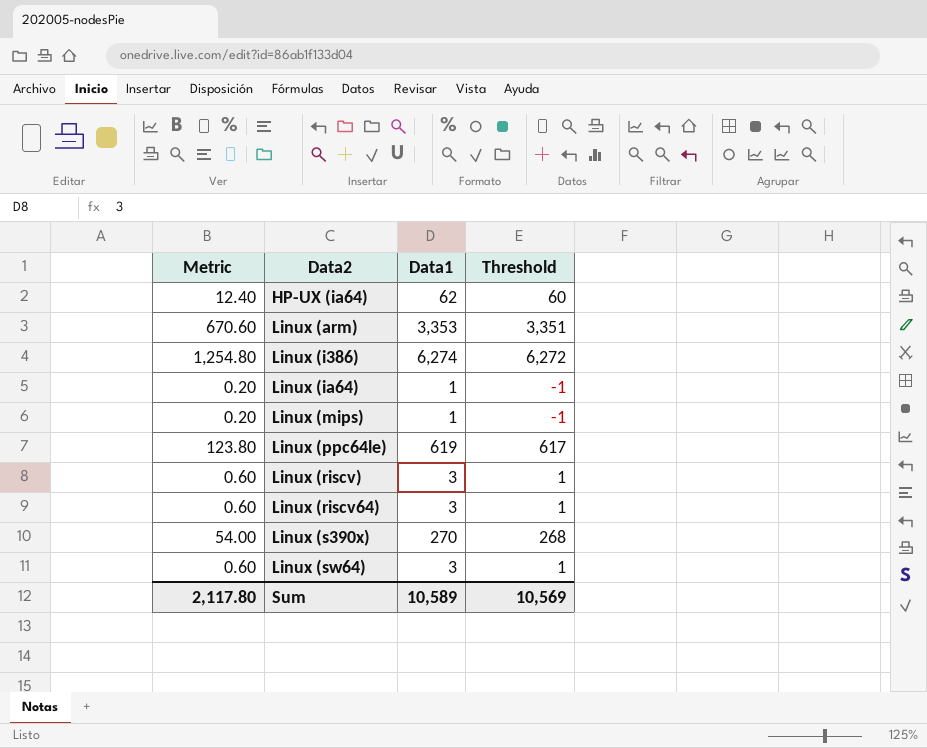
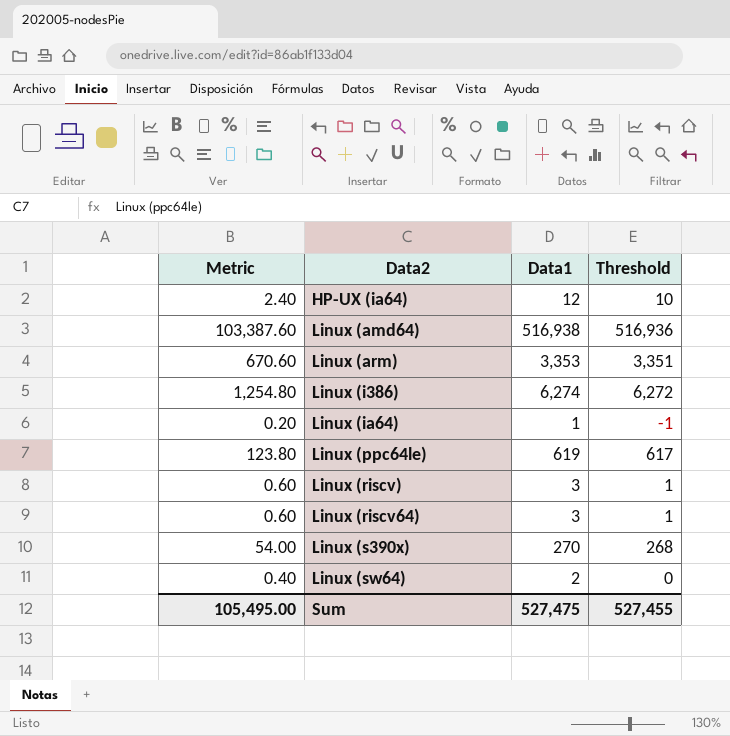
row Linux (mips): 0.20 | 1 | -1 -> none
HP-UX (ia64) | Metric: 12.40 -> 2.40
HP-UX (ia64) | Data1: 62 -> 12
HP-UX (ia64) | Threshold: 60 -> 10
row Linux (amd64): none -> 103,387.60 | 516,938 | 516,936
Linux (sw64) | Metric: 0.60 -> 0.40
Linux (sw64) | Data1: 3 -> 2
Linux (sw64) | Threshold: 1 -> 0
Sum | Metric: 2,117.80 -> 105,495.00
Sum | Data1: 10,589 -> 527,475
Sum | Threshold: 10,569 -> 527,455

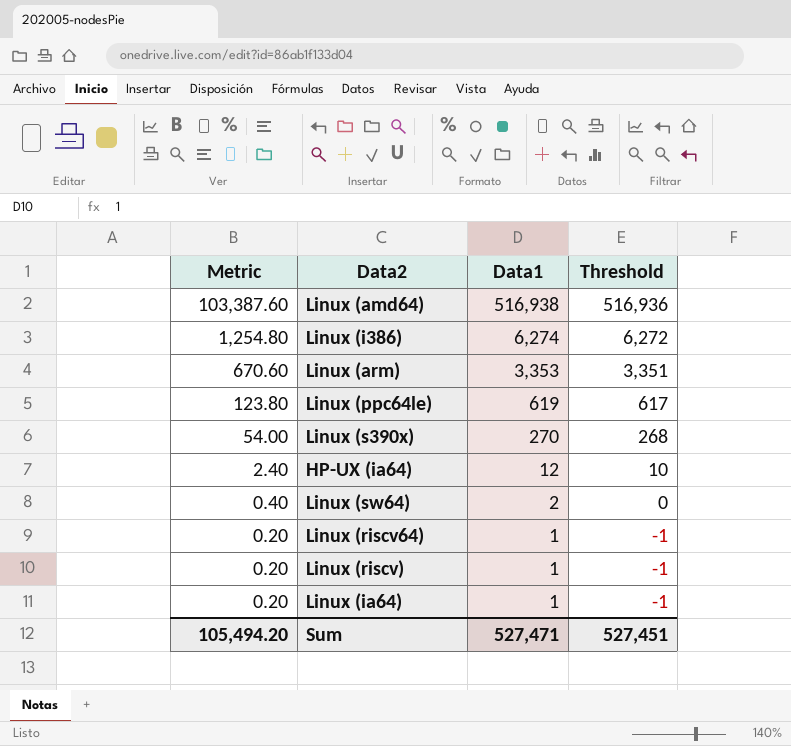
row order: none -> Metric descending
Linux (riscv64) | Metric: 0.60 -> 0.20
Linux (riscv64) | Data1: 3 -> 1
Linux (riscv64) | Threshold: 1 -> -1
Linux (riscv) | Metric: 0.60 -> 0.20
Linux (riscv) | Data1: 3 -> 1
Linux (riscv) | Threshold: 1 -> -1
Sum | Metric: 105,495.00 -> 105,494.20
Sum | Data1: 527,475 -> 527,471
Sum | Threshold: 527,455 -> 527,451

